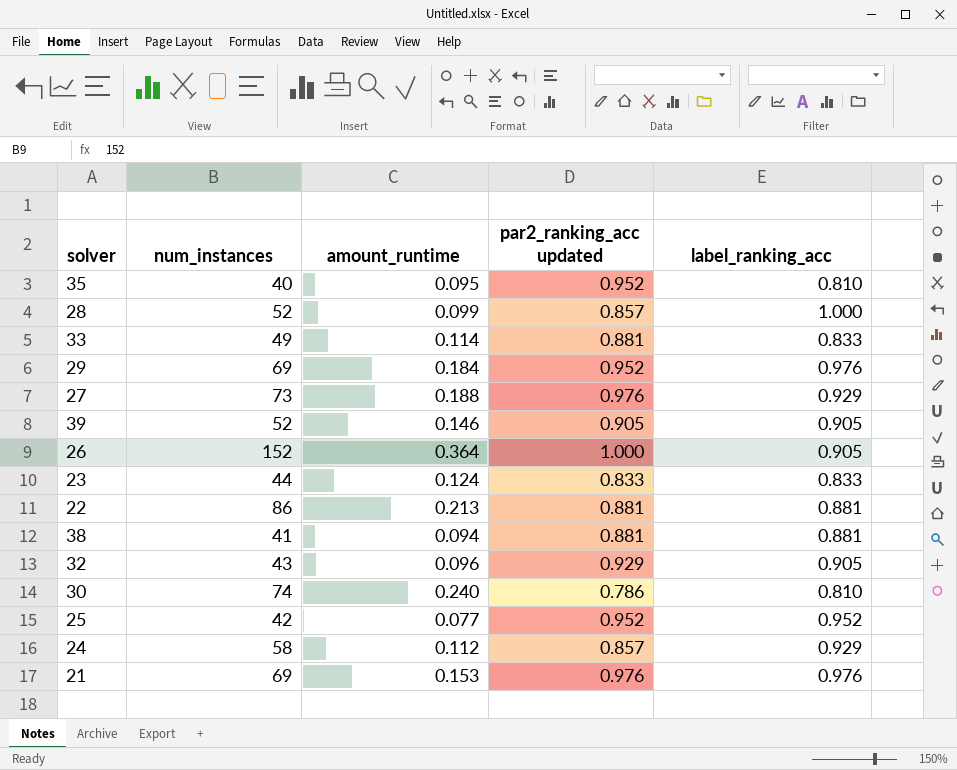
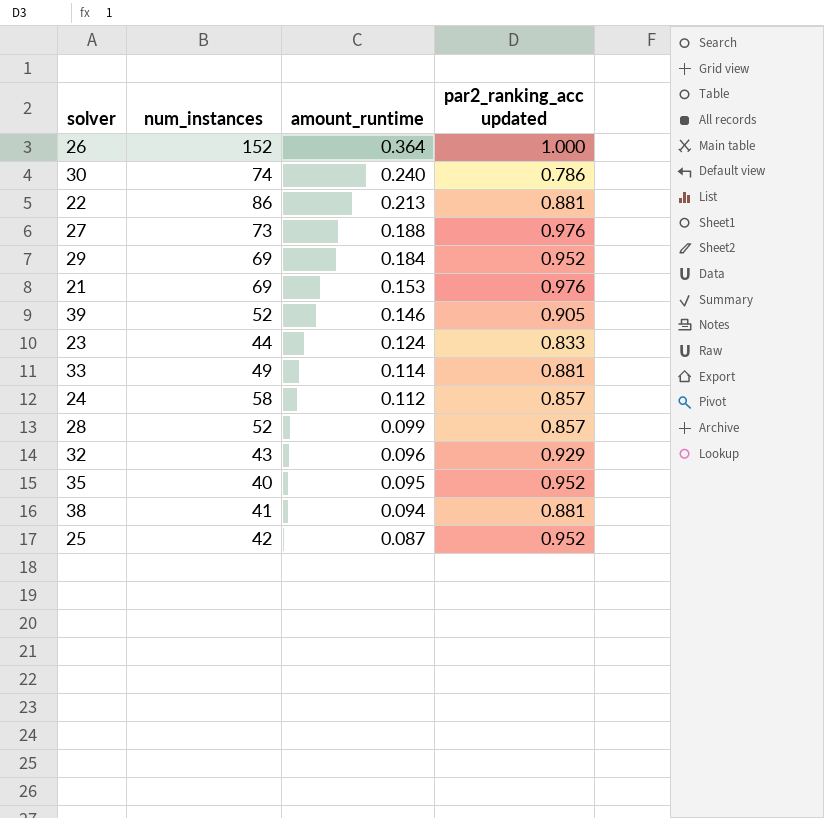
row order: none -> amount_runtime descending
column label_ranking_acc | position: 5 -> none
25 | amount_runtime: 0.077 -> 0.087

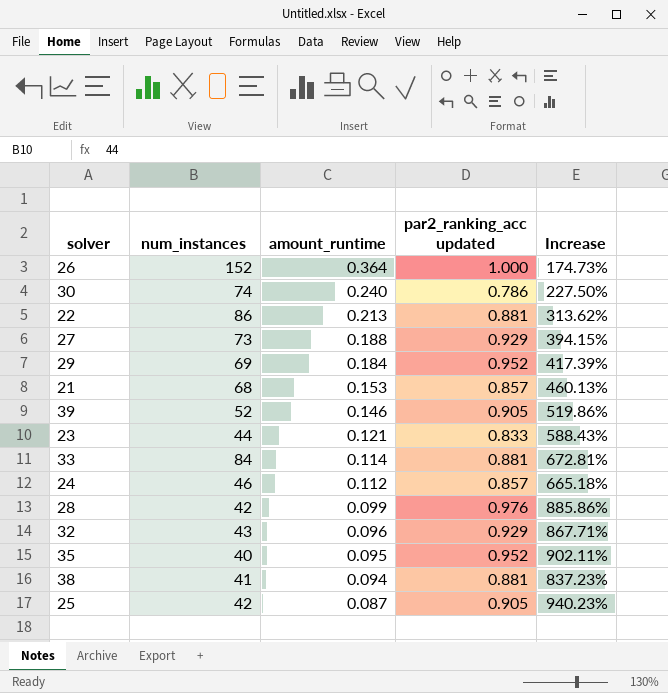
column Increase | formula: none -> ([par2_ranking_acc updated] - [amount_runtime]) / [amount_runtime]
27 | par2_ranking_acc updated: 0.976 -> 0.929
21 | num_instances: 69 -> 68
21 | par2_ranking_acc updated: 0.976 -> 0.857
23 | amount_runtime: 0.124 -> 0.121
33 | num_instances: 49 -> 84
24 | num_instances: 58 -> 46
28 | num_instances: 52 -> 42
28 | par2_ranking_acc updated: 0.857 -> 0.976
25 | par2_ranking_acc updated: 0.952 -> 0.905

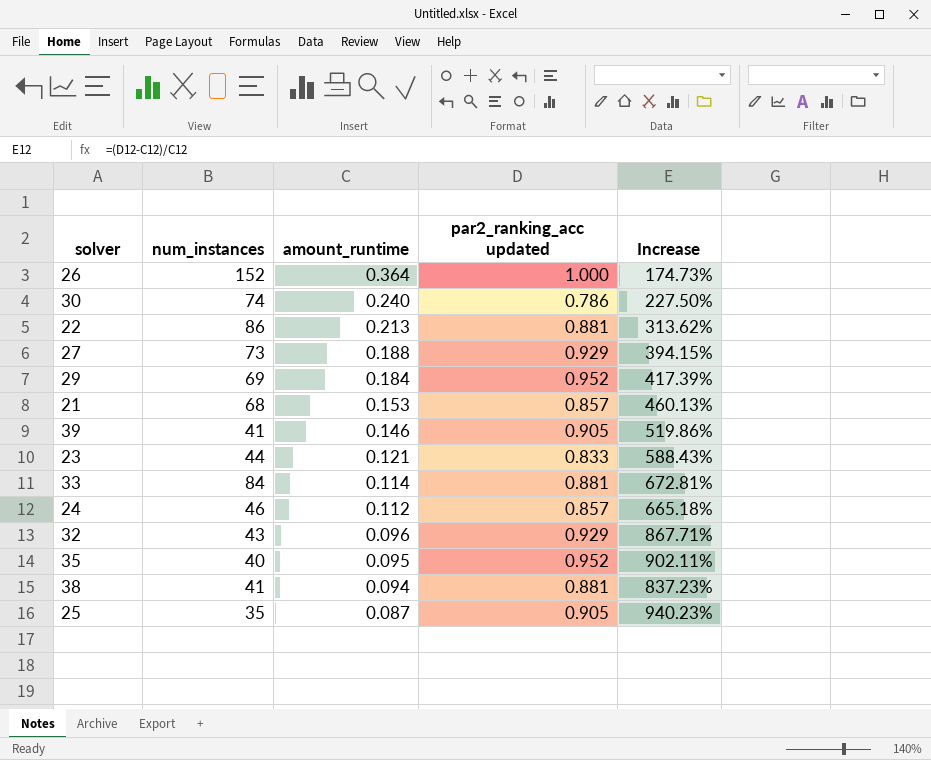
row 28: 42 | 0.099 | 0.976 | 885.86% -> none
39 | num_instances: 52 -> 41
25 | num_instances: 42 -> 35

